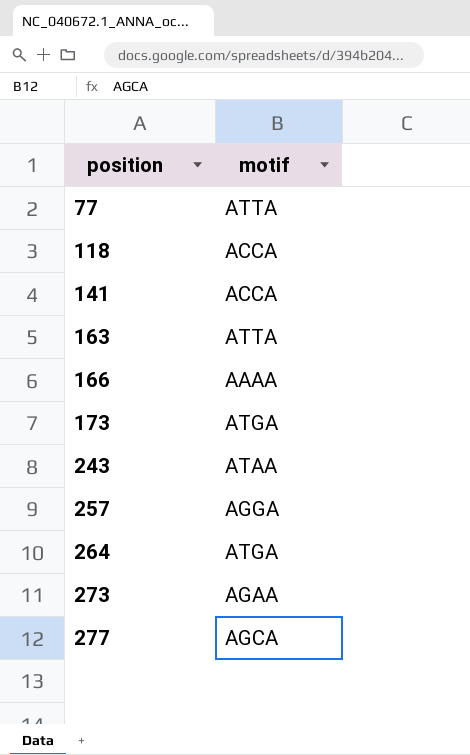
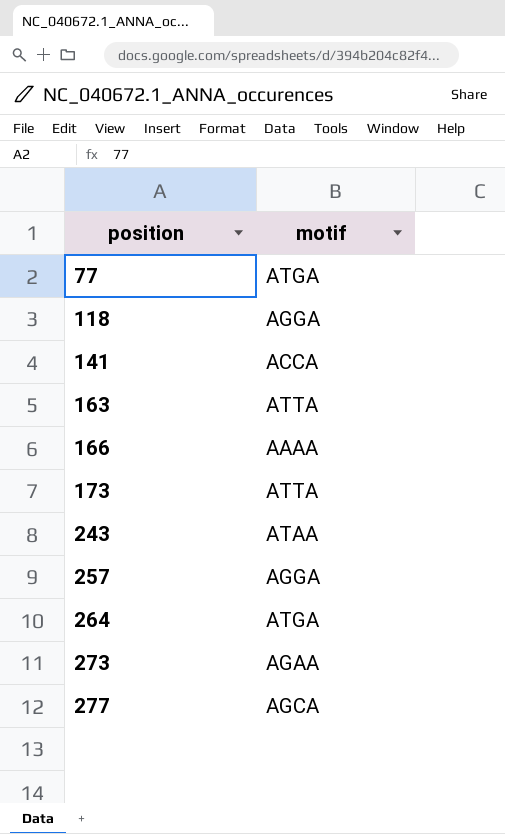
77 | motif: ATTA -> ATGA
118 | motif: ACCA -> AGGA
173 | motif: ATGA -> ATTA

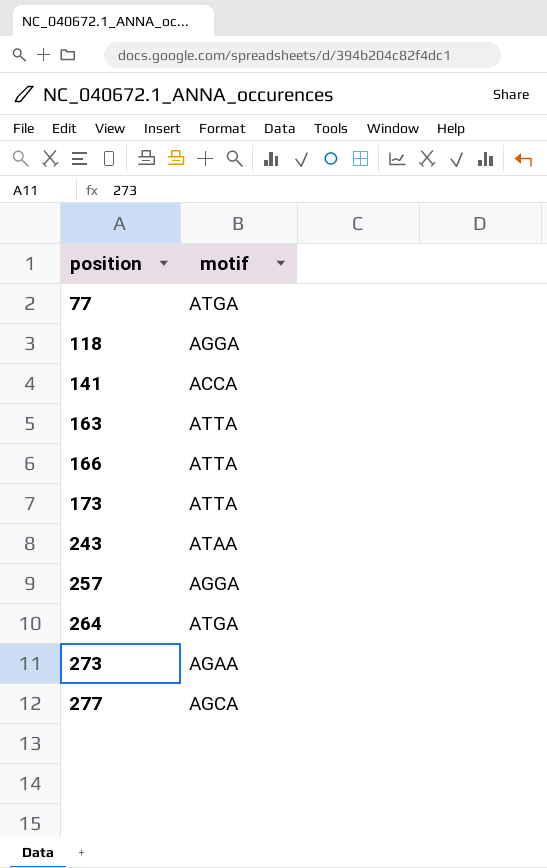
166 | motif: AAAA -> ATTA

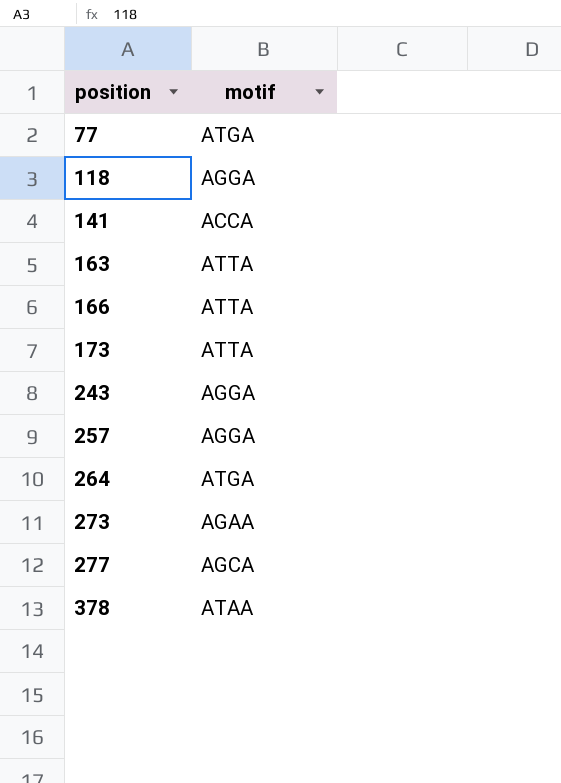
243 | motif: ATAA -> AGGA
row 378: none -> ATAA

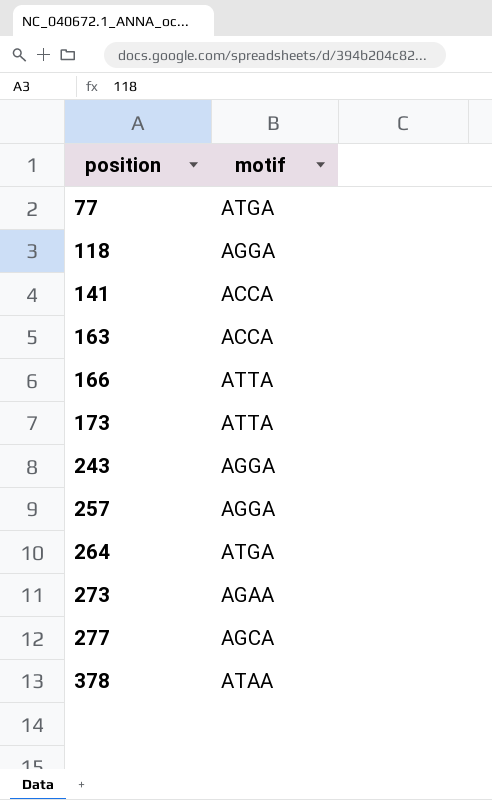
163 | motif: ATTA -> ACCA

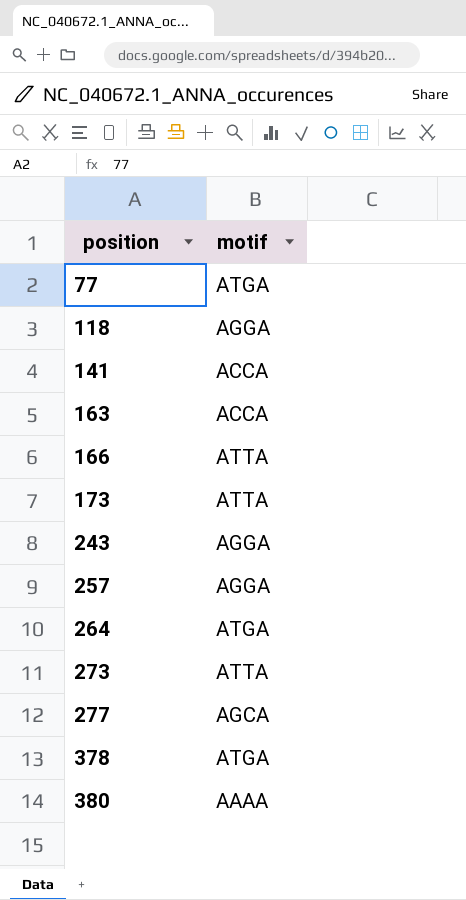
273 | motif: AGAA -> ATTA
378 | motif: ATAA -> ATGA
row 380: none -> AAAA

